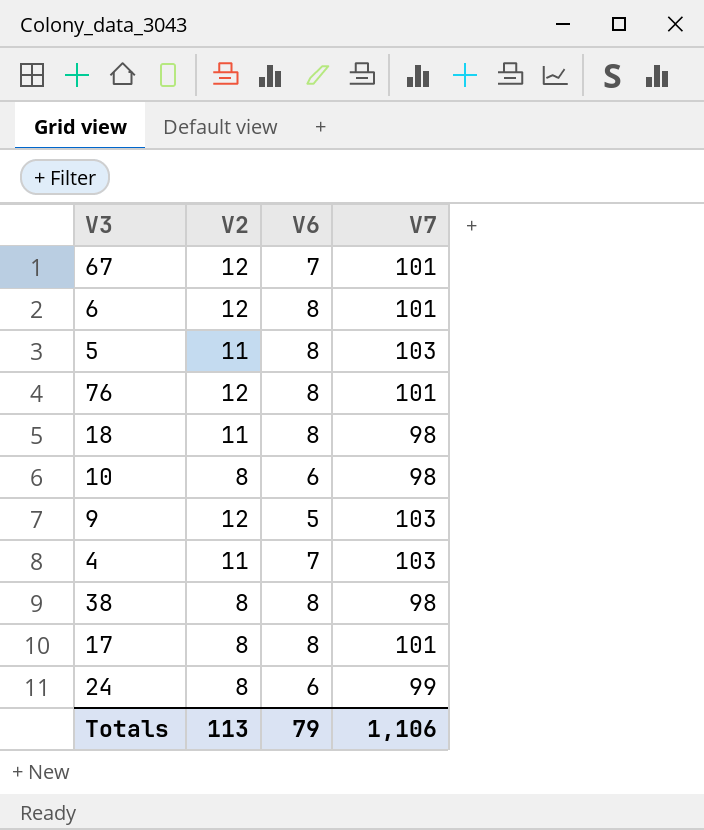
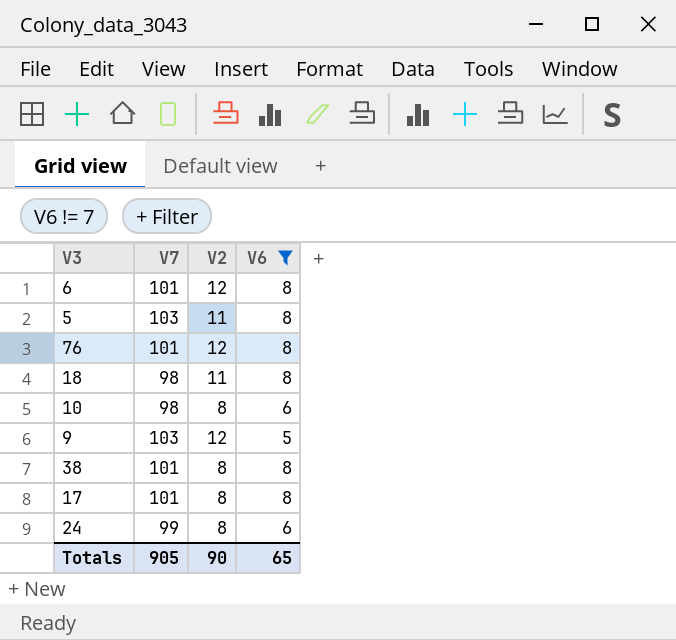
filter: none -> V6 != 7
column V7 | position: 4 -> 2
38 | V7: 98 -> 101
Totals | V7: 1,106 -> 905
Totals | V2: 113 -> 90
Totals | V6: 79 -> 65

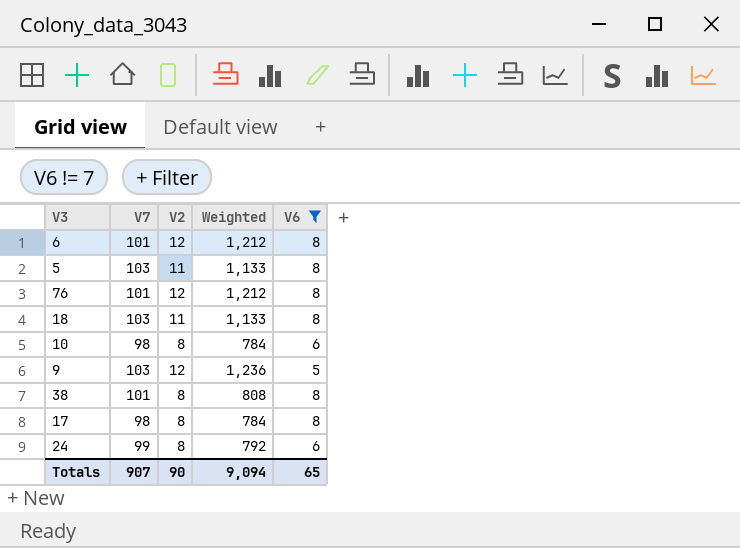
column Weighted | formula: none -> [V7] * [V2]
18 | V7: 98 -> 103
17 | V7: 101 -> 98
Totals | V7: 905 -> 907

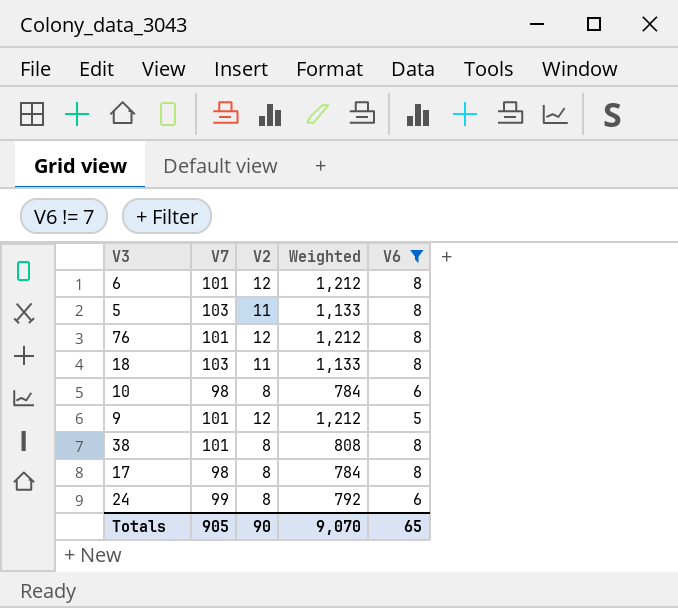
9 | V7: 103 -> 101
9 | Weighted: 1,236 -> 1,212
Totals | V7: 907 -> 905
Totals | Weighted: 9,094 -> 9,070

